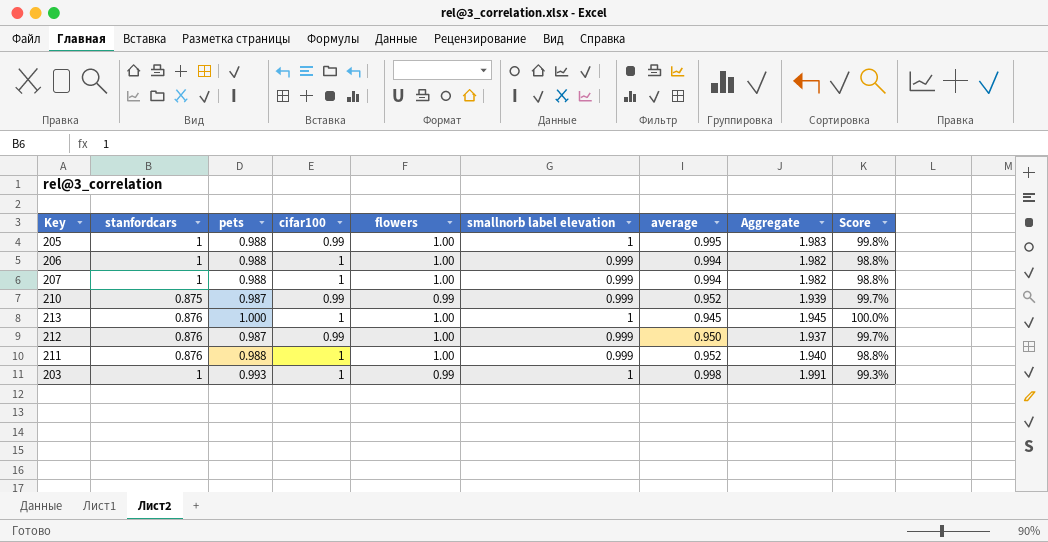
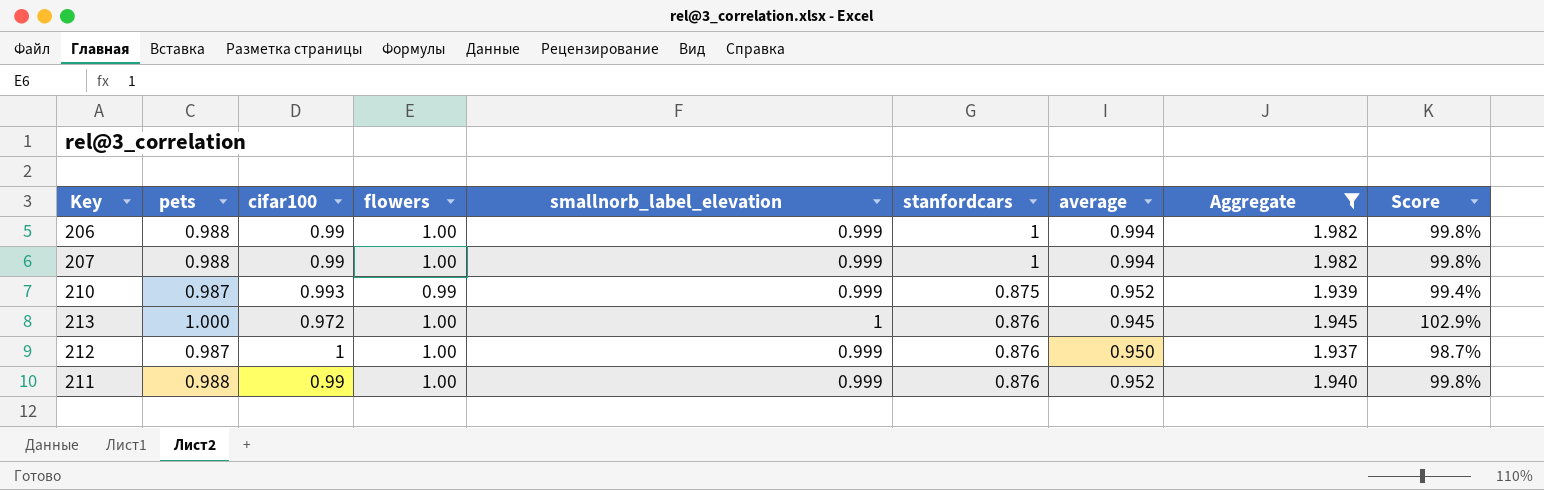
filter: none -> Aggregate <= 1.982
column name: smallnorb label elevation -> smallnorb_label_elevation
column stanfordcars | position: 2 -> 6
206 | cifar100: 1 -> 0.99
206 | Score: 98.8% -> 99.8%
207 | cifar100: 1 -> 0.99
207 | Score: 98.8% -> 99.8%
210 | cifar100: 0.99 -> 0.993
210 | Score: 99.7% -> 99.4%
213 | cifar100: 1 -> 0.972
213 | Score: 100.0% -> 102.9%
212 | cifar100: 0.99 -> 1
212 | Score: 99.7% -> 98.7%
211 | cifar100: 1 -> 0.99
211 | Score: 98.8% -> 99.8%

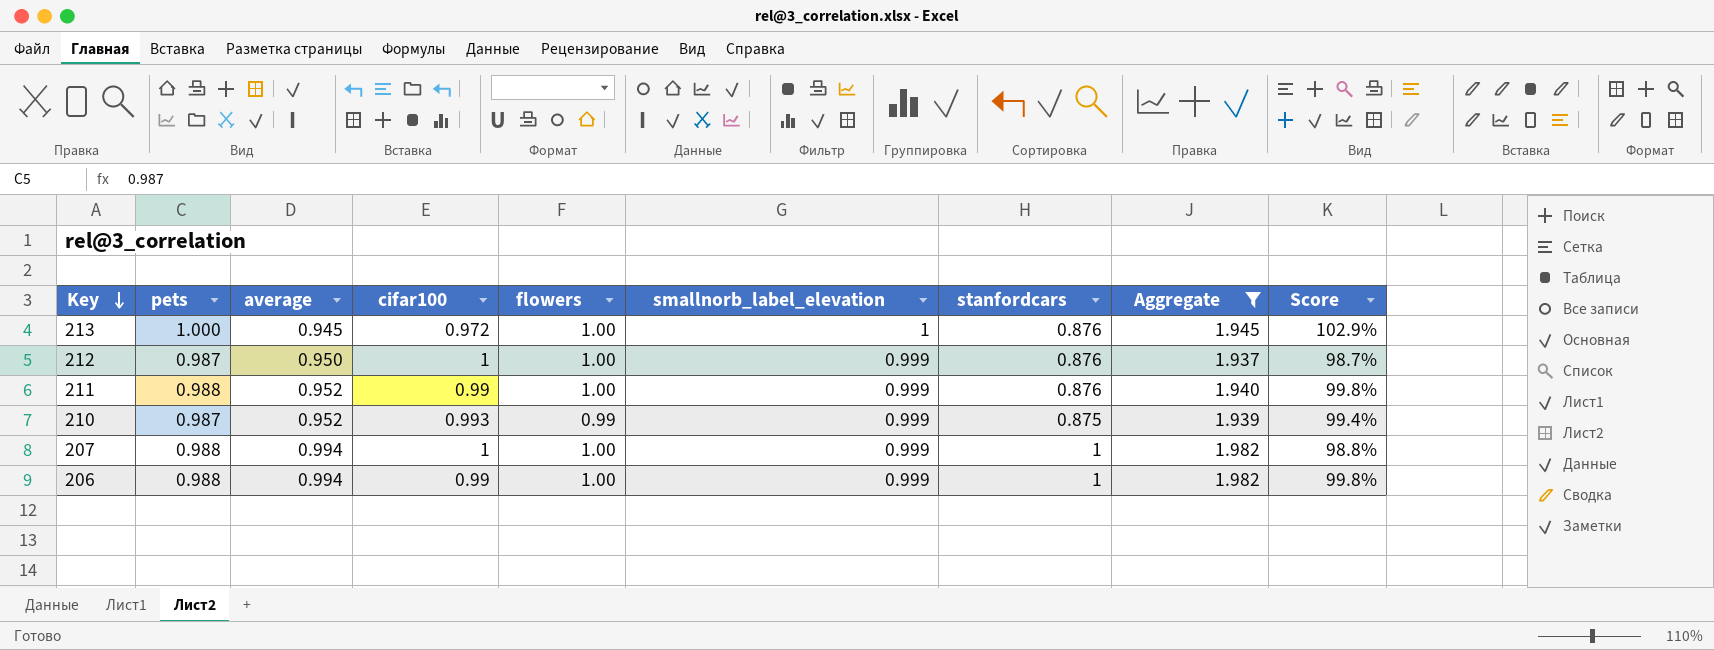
row order: none -> Key descending
column average | position: 7 -> 3
207 | cifar100: 0.99 -> 1
207 | Score: 99.8% -> 98.8%

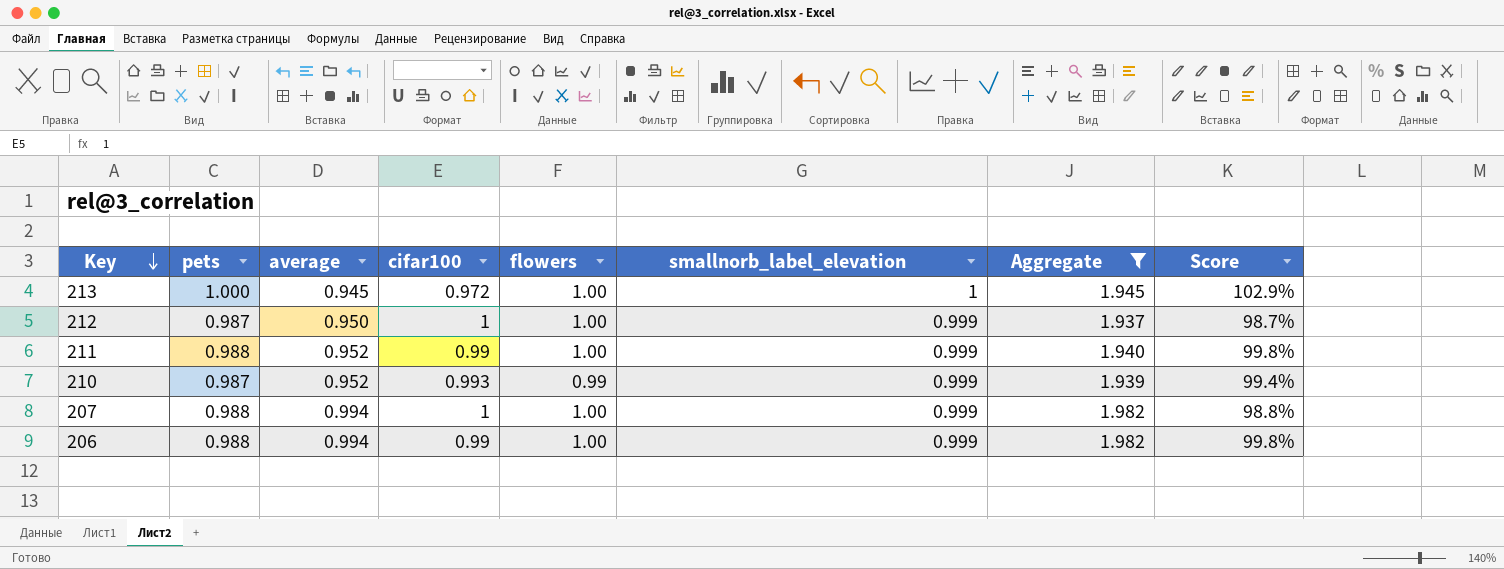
column stanfordcars | position: 7 -> none

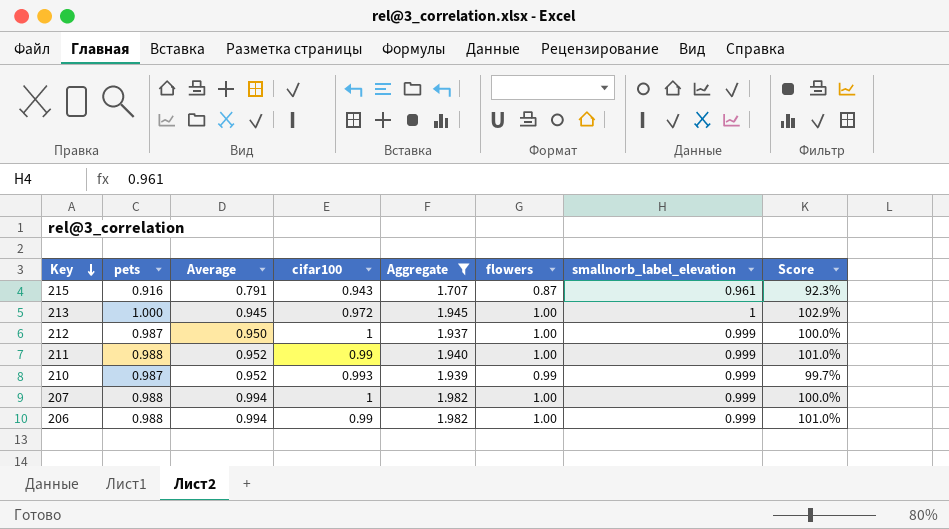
column name: average -> Average
column Aggregate | position: 7 -> 5
column Score | formula: [pets] / [cifar100] -> [flowers] / [cifar100]
row 215: none -> 0.916 | 0.791 | 0.943 | 1.707 | 0.87 | 0.961 | 92.3%

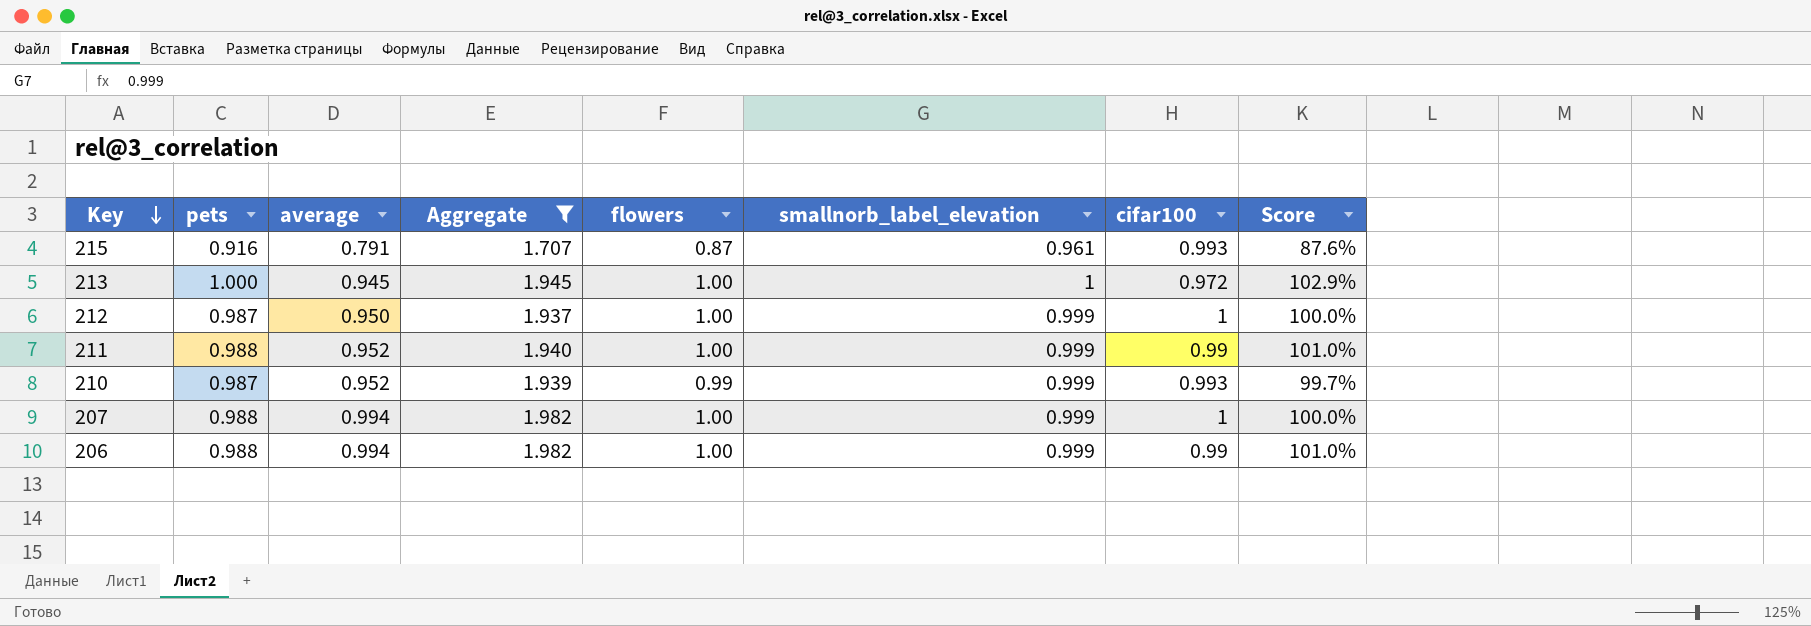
column name: Average -> average
column cifar100 | position: 4 -> 7
215 | cifar100: 0.943 -> 0.993
215 | Score: 92.3% -> 87.6%

